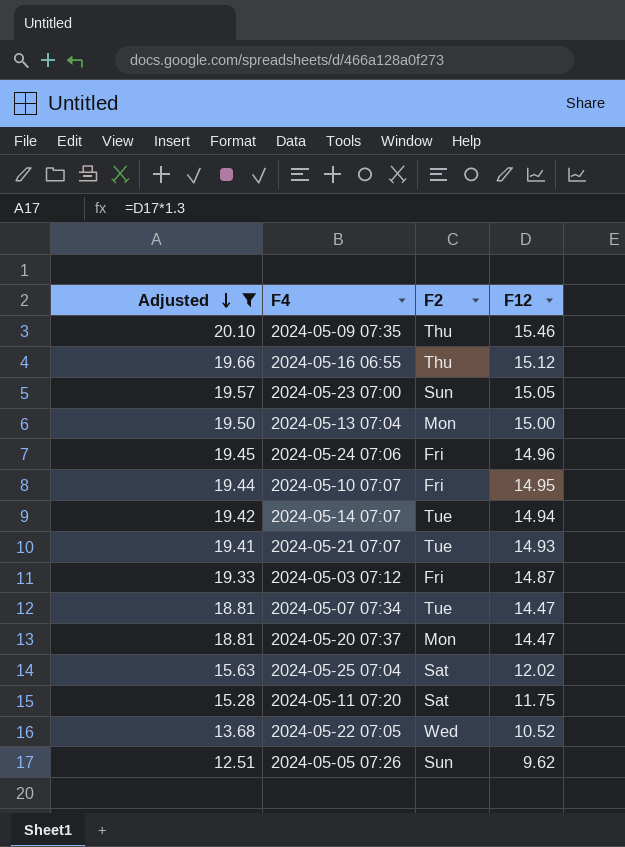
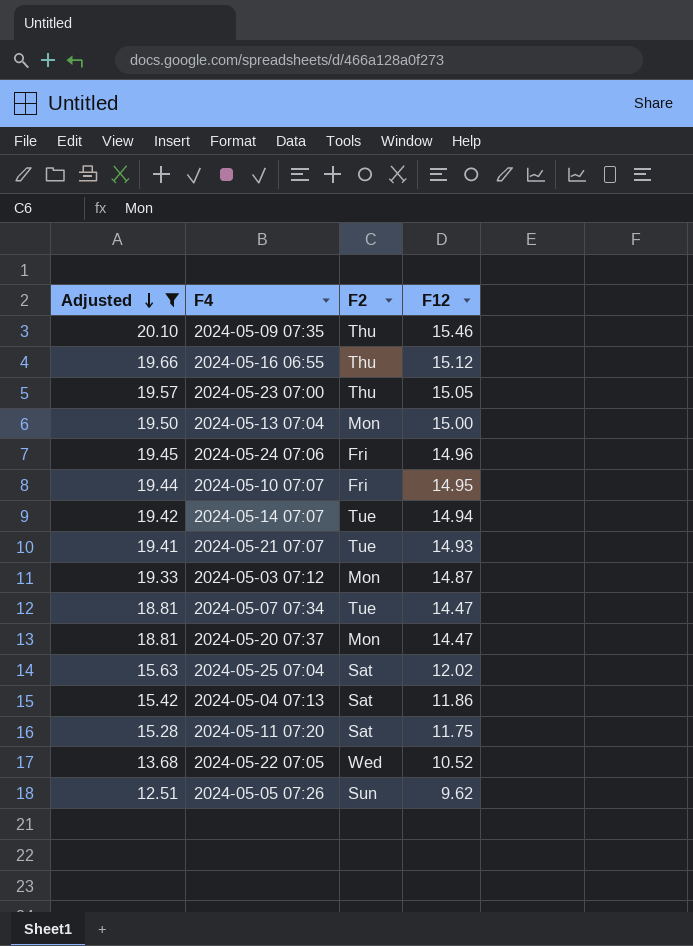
2024-05-23 07:00 | F2: Sun -> Thu
2024-05-03 07:12 | F2: Fri -> Mon
row 2024-05-04 07:13: none -> 15.42 | Sat | 11.86

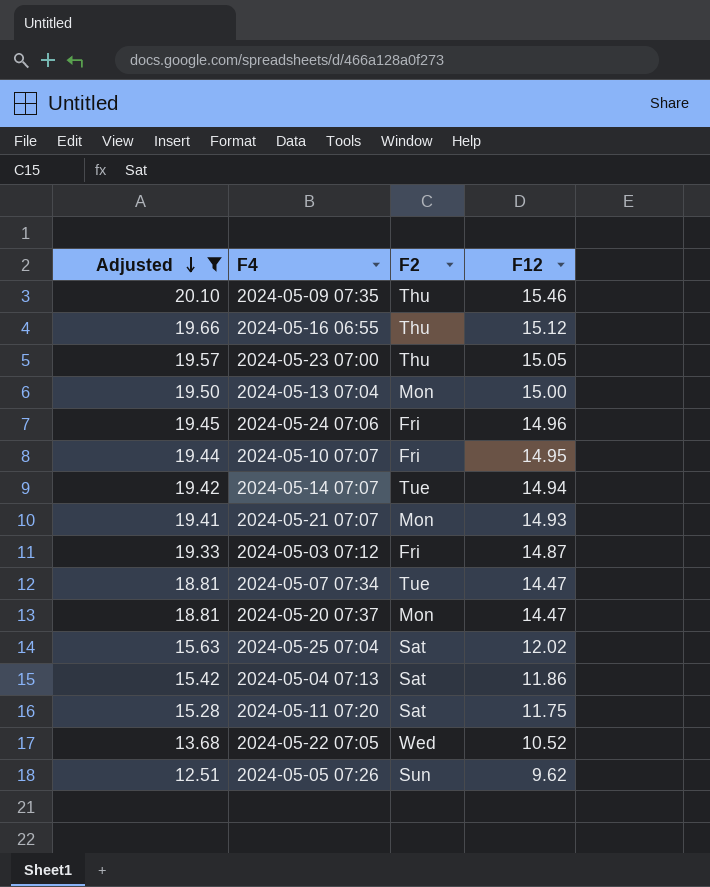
2024-05-21 07:07 | F2: Tue -> Mon
2024-05-03 07:12 | F2: Mon -> Fri

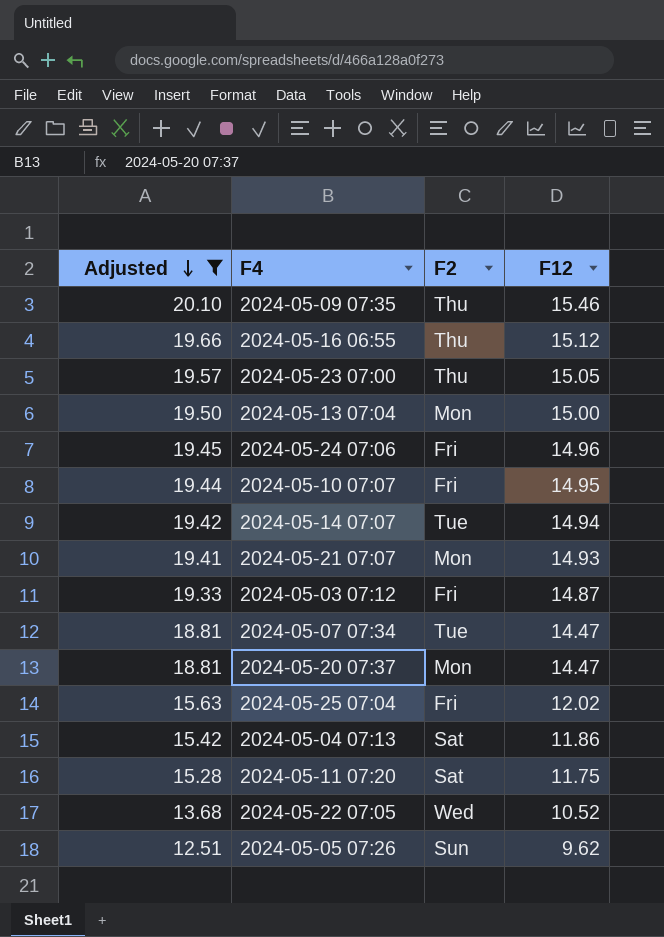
2024-05-25 07:04 | F2: Sat -> Fri

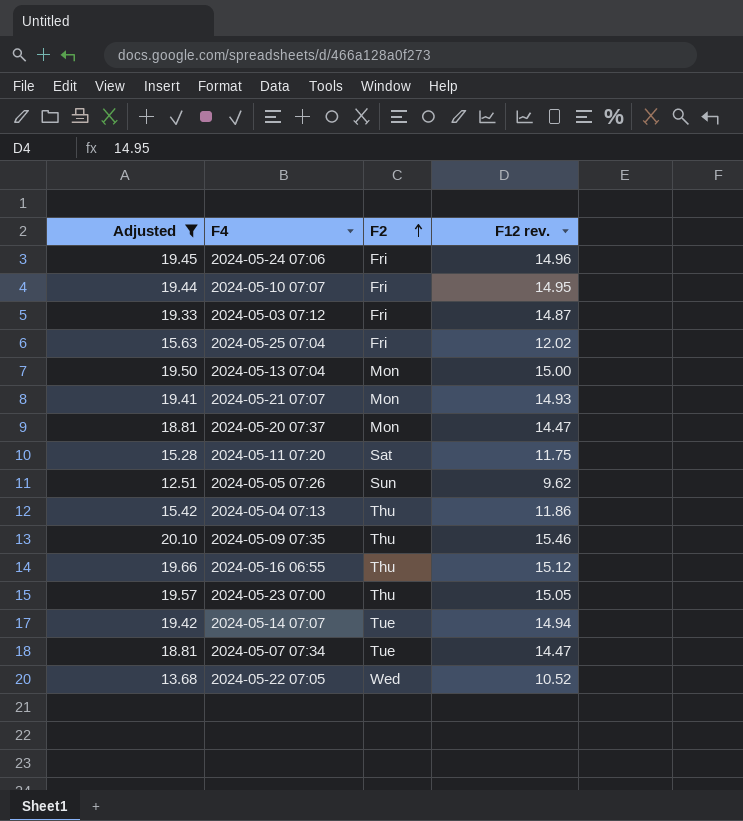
row order: Adjusted descending -> F2 ascending
column name: F12 -> F12 rev.
2024-05-04 07:13 | F2: Sat -> Thu

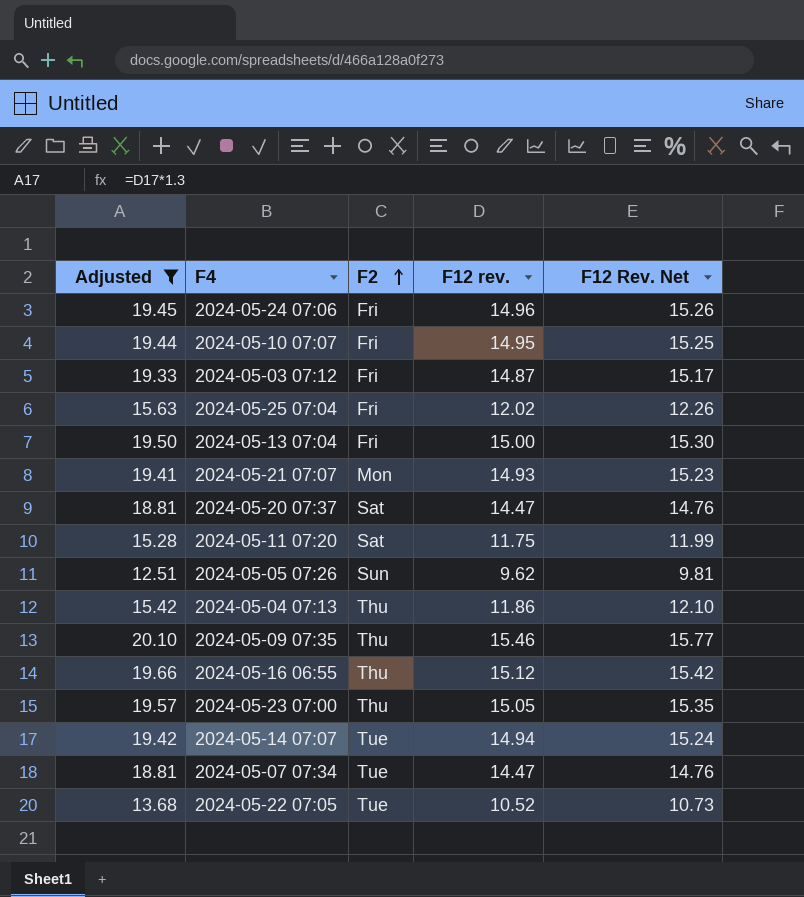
column F12 Rev. Net | formula: none -> [F12 rev.] * 1.02
2024-05-13 07:04 | F2: Mon -> Fri
2024-05-20 07:37 | F2: Mon -> Sat
2024-05-22 07:05 | F2: Wed -> Tue

